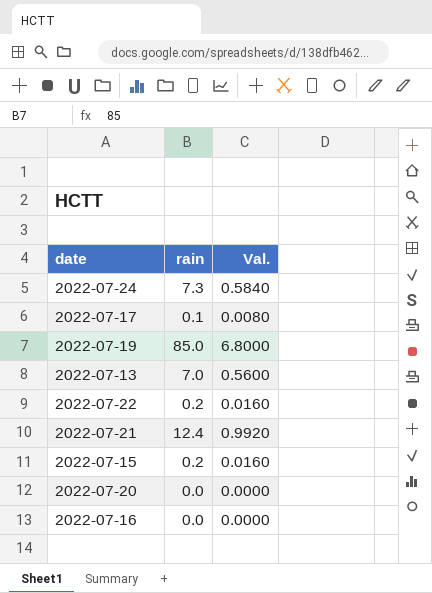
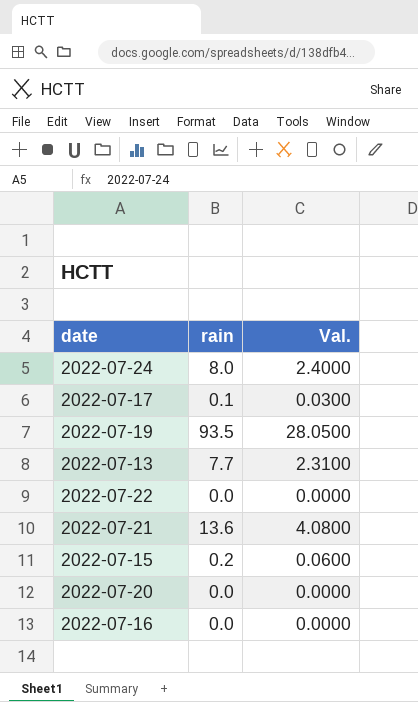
column Val. | formula: [rain] * 0.08 -> [rain] * 0.3
2022-07-24 | rain: 7.3 -> 8.0
2022-07-19 | rain: 85.0 -> 93.5
2022-07-13 | rain: 7.0 -> 7.7
2022-07-22 | rain: 0.2 -> 0.0
2022-07-21 | rain: 12.4 -> 13.6

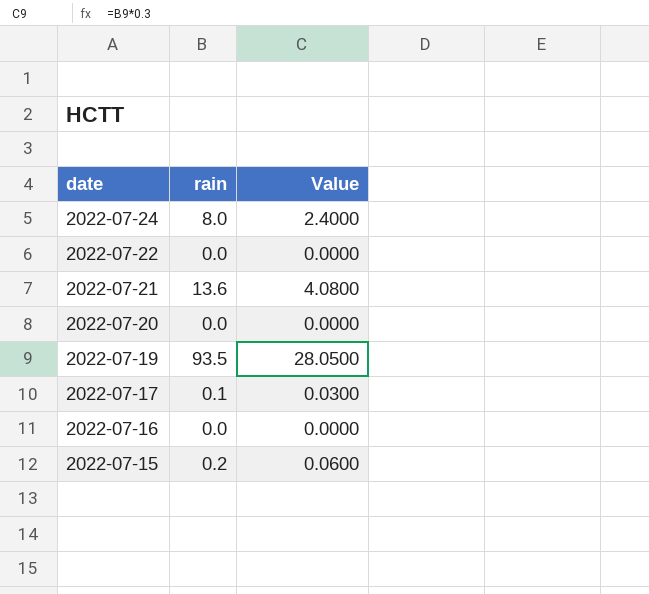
row order: none -> date descending
column name: Val. -> Value
row 2022-07-13: 7.7 | 2.3100 -> none

